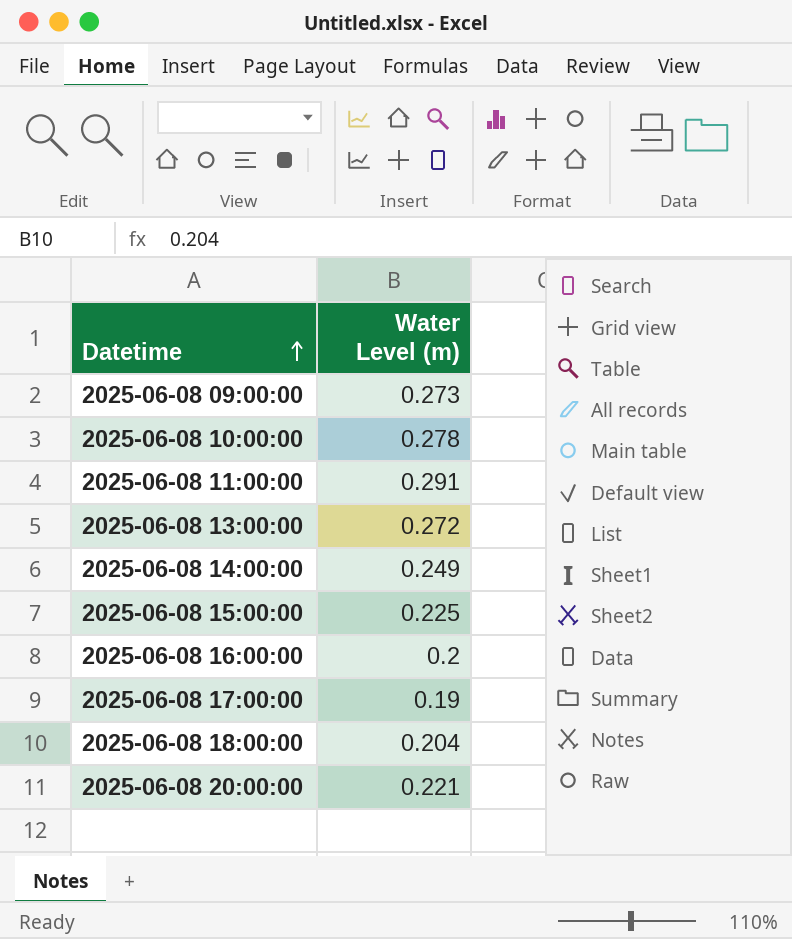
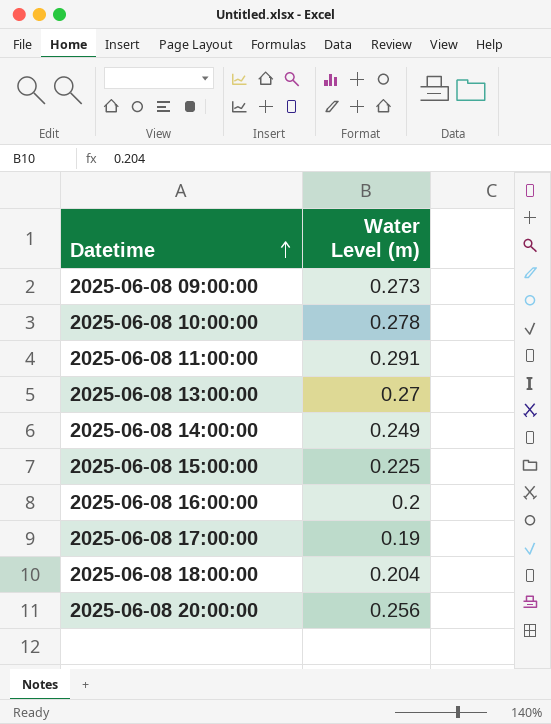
2025-06-08 13:00:00 | Water Level (m): 0.272 -> 0.27
2025-06-08 20:00:00 | Water Level (m): 0.221 -> 0.256

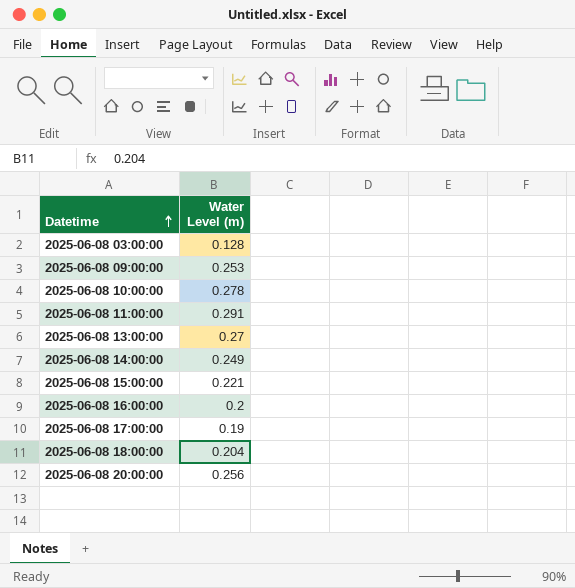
row 2025-06-08 03:00:00: none -> 0.128
2025-06-08 09:00:00 | Water Level (m): 0.273 -> 0.253
2025-06-08 15:00:00 | Water Level (m): 0.225 -> 0.221

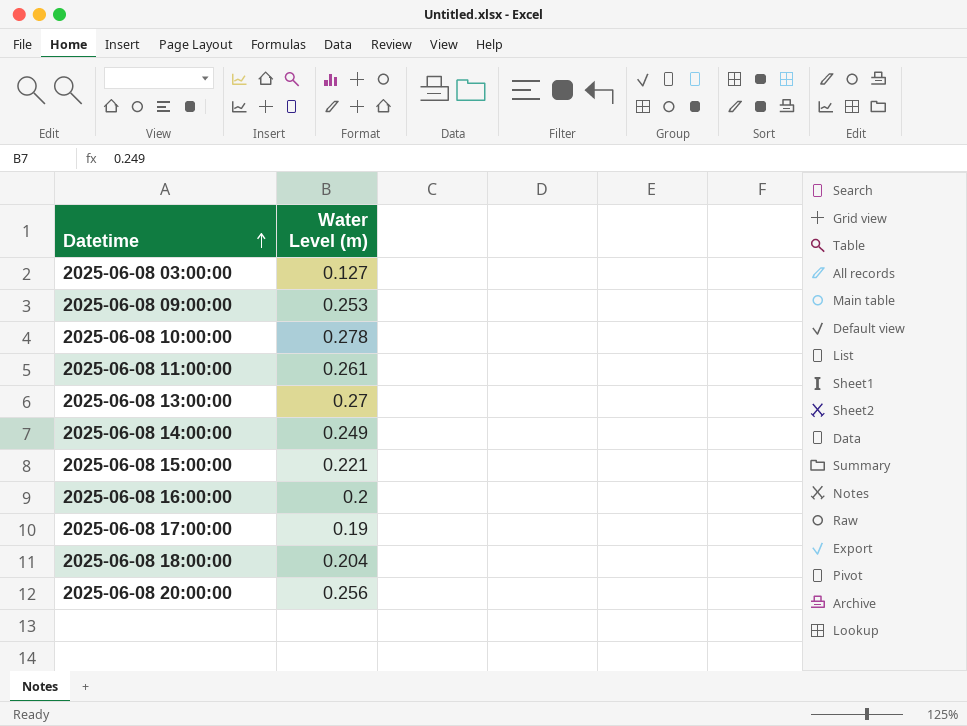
2025-06-08 03:00:00 | Water Level (m): 0.128 -> 0.127
2025-06-08 11:00:00 | Water Level (m): 0.291 -> 0.261

